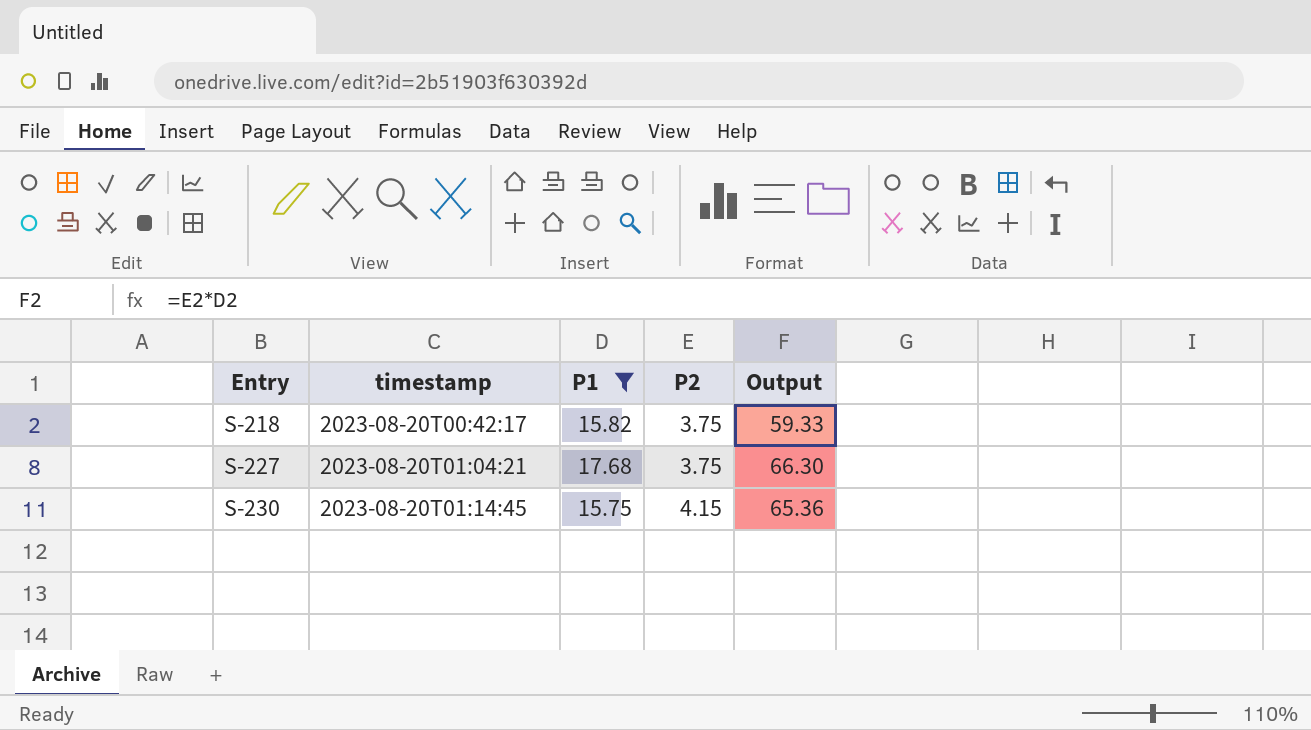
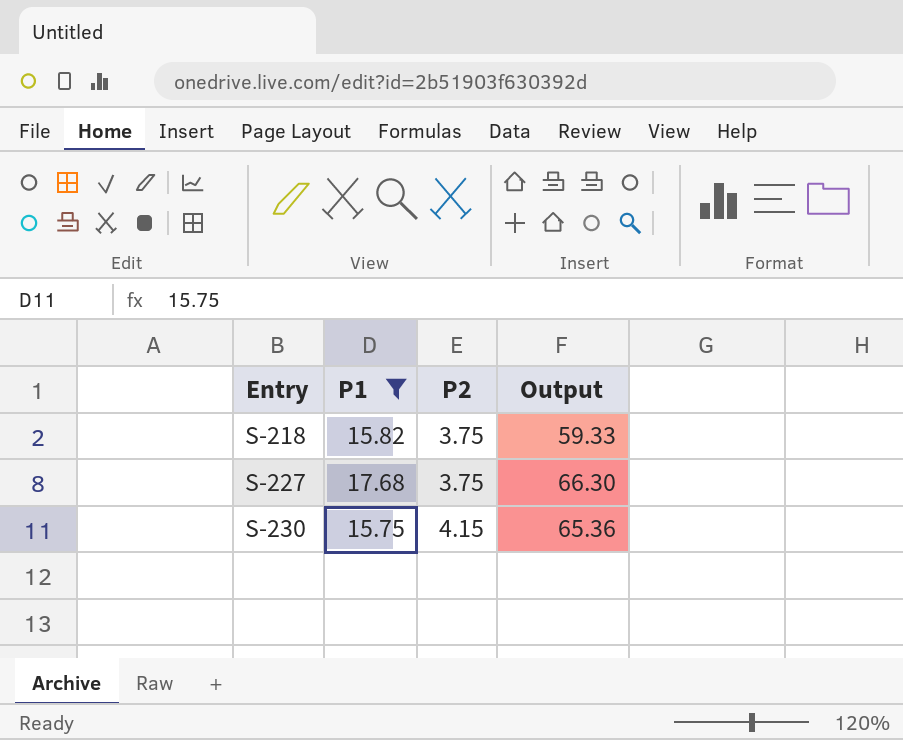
column timestamp | position: 2 -> none

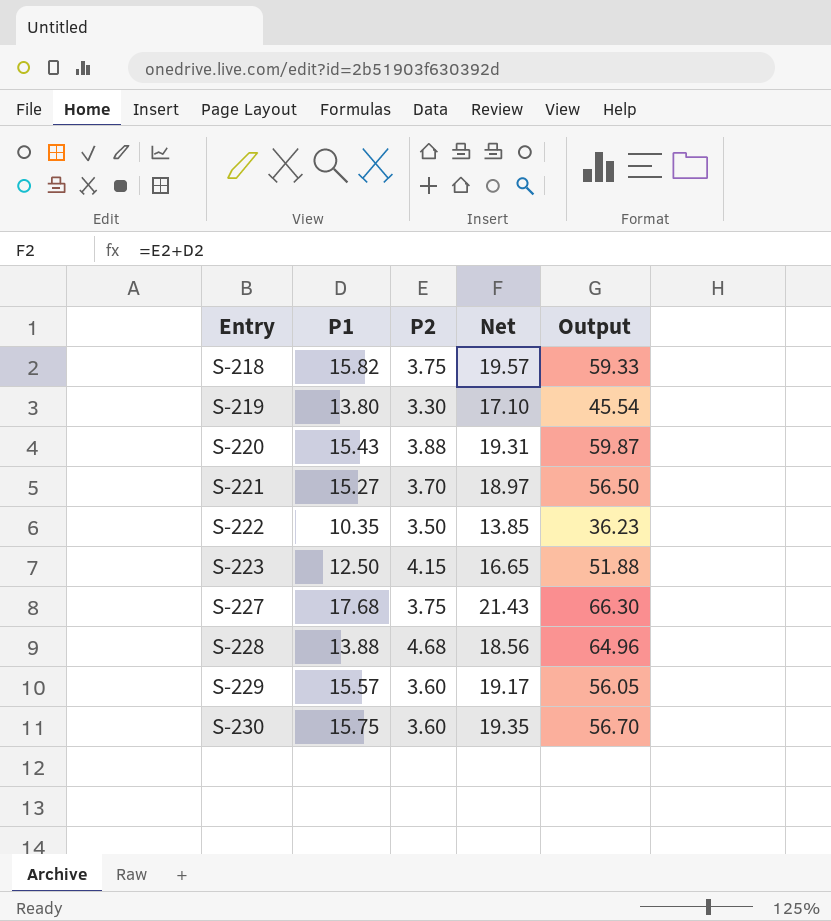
filter: P1 >= 15.75 -> none
column Net | formula: none -> [P1] + [P2]
S-230 | P2: 4.15 -> 3.60
S-230 | Output: 65.36 -> 56.70

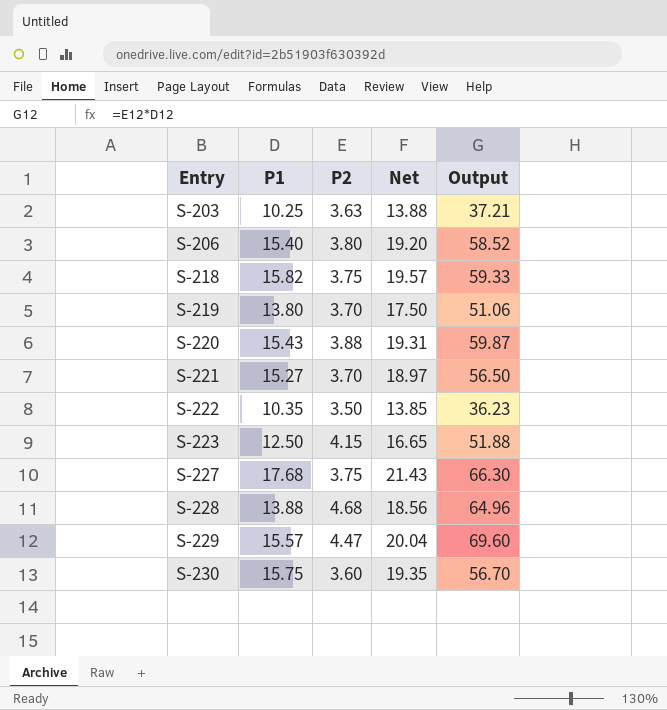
row S-203: none -> 10.25 | 3.63 | 13.88 | 37.21
row S-206: none -> 15.40 | 3.80 | 19.20 | 58.52
S-219 | P2: 3.30 -> 3.70
S-219 | Net: 17.10 -> 17.50
S-219 | Output: 45.54 -> 51.06
S-229 | P2: 3.60 -> 4.47
S-229 | Net: 19.17 -> 20.04
S-229 | Output: 56.05 -> 69.60

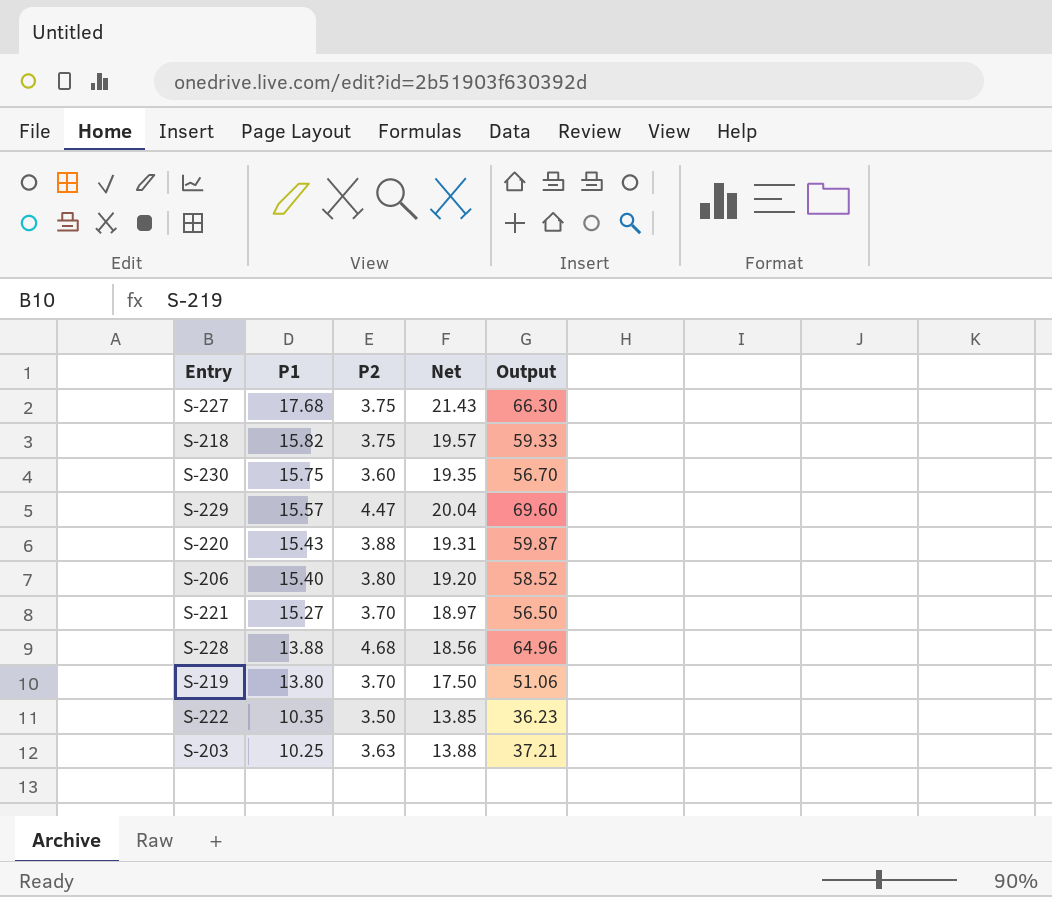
row order: Entry ascending -> P1 descending
row S-223: 12.50 | 4.15 | 16.65 | 51.88 -> none

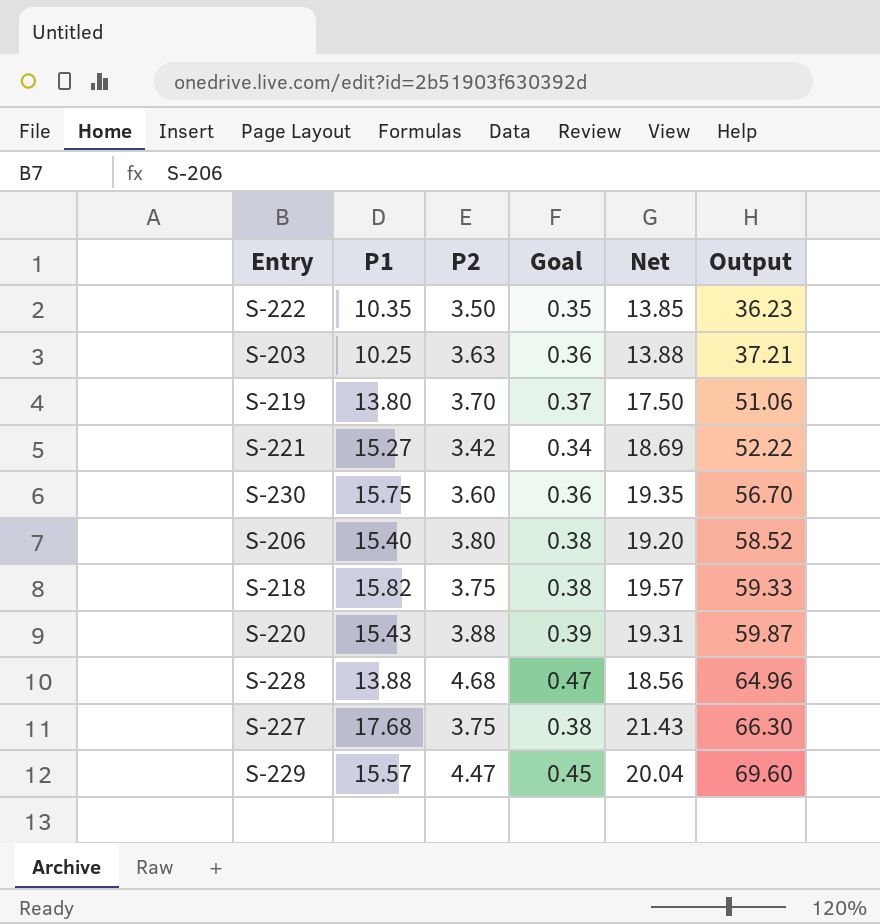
row order: P1 descending -> Output ascending
column Goal | formula: none -> [P2] * 0.1
S-221 | P2: 3.70 -> 3.42
S-221 | Net: 18.97 -> 18.69
S-221 | Output: 56.50 -> 52.22

